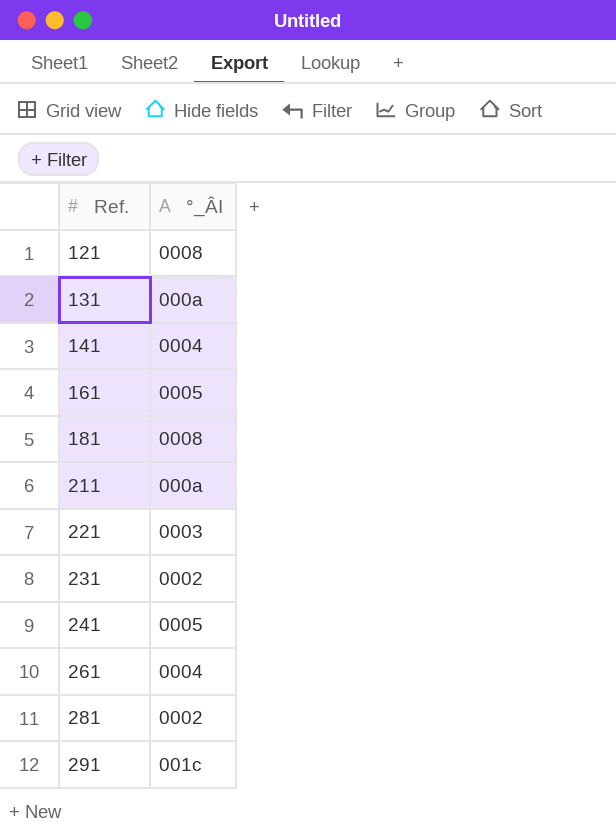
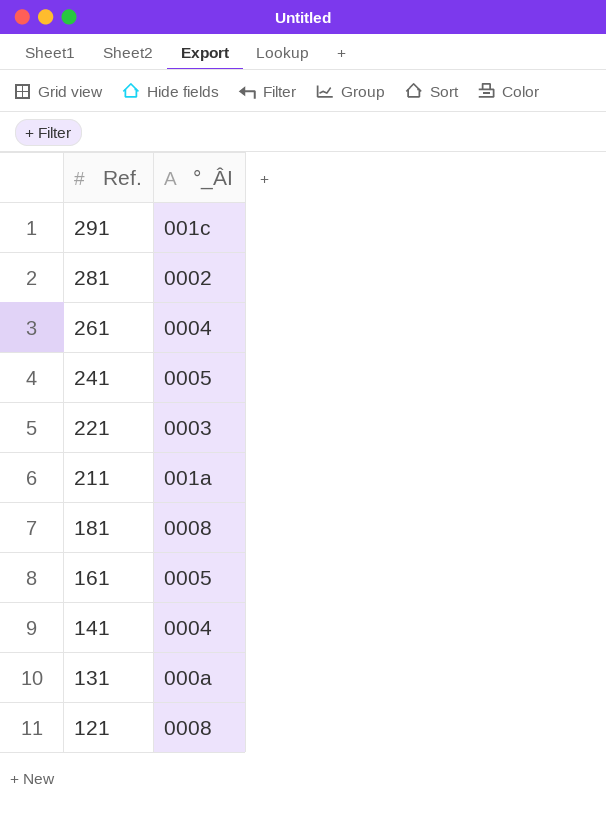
row order: Ref. ascending -> Ref. descending
row 231: 0002 -> none
211 | °_ÂI: 000a -> 001a

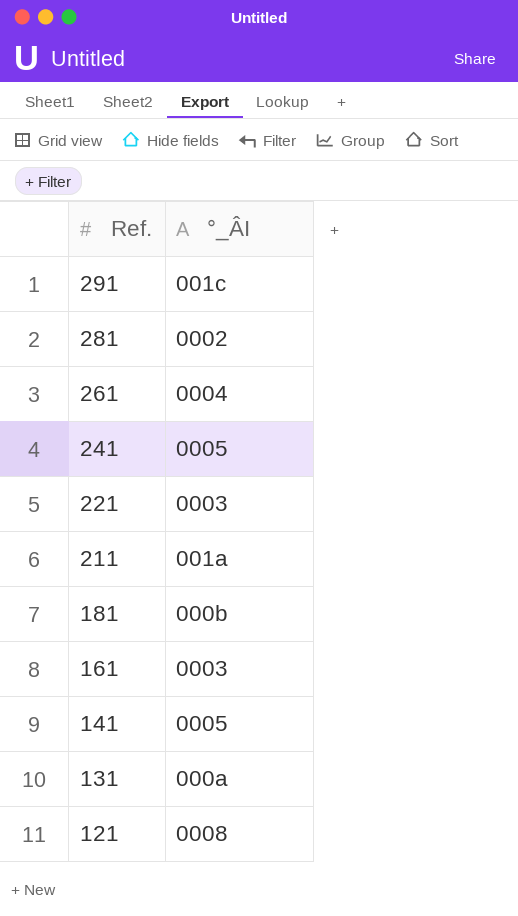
181 | °_ÂI: 0008 -> 000b
161 | °_ÂI: 0005 -> 0003
141 | °_ÂI: 0004 -> 0005

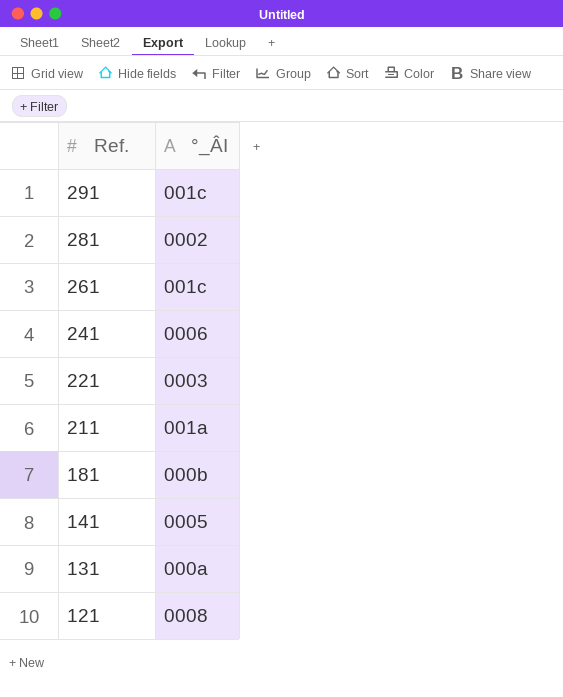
row 161: 0003 -> none
261 | °_ÂI: 0004 -> 001c
241 | °_ÂI: 0005 -> 0006

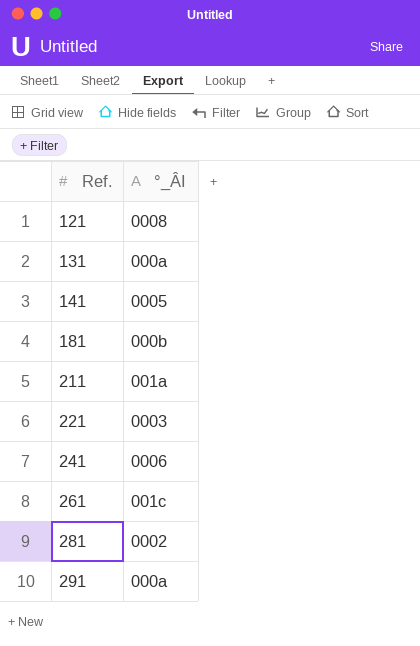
row order: Ref. descending -> Ref. ascending
291 | °_ÂI: 001c -> 000a

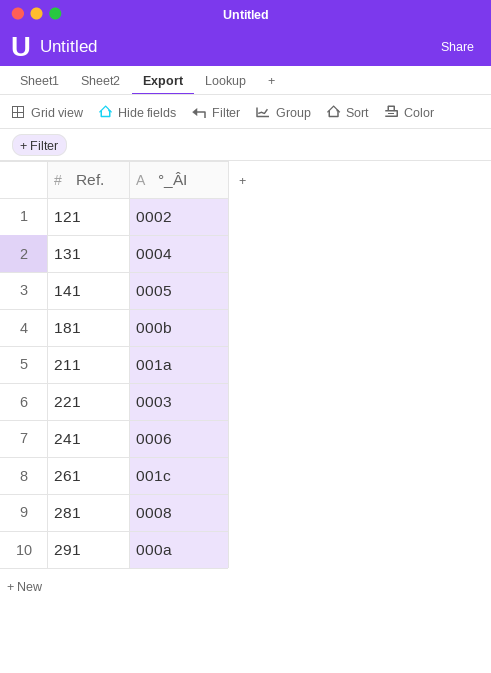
121 | °_ÂI: 0008 -> 0002
131 | °_ÂI: 000a -> 0004
281 | °_ÂI: 0002 -> 0008

